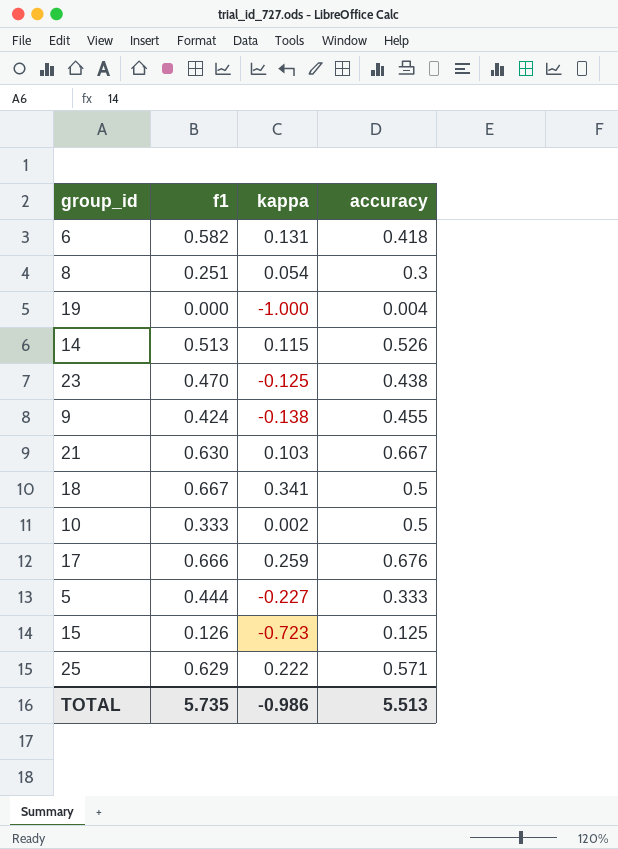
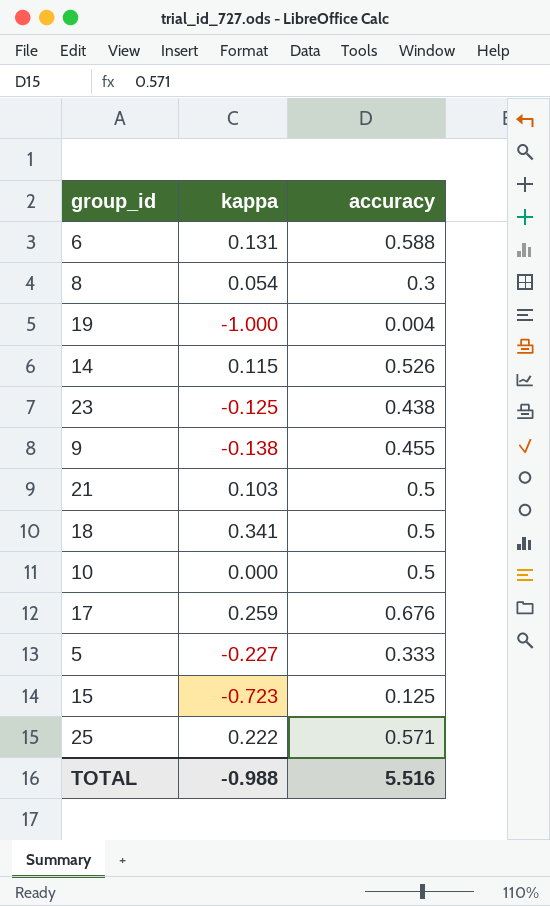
column f1 | position: 2 -> none
6 | accuracy: 0.418 -> 0.588
21 | accuracy: 0.667 -> 0.5
10 | kappa: 0.002 -> 0.000
TOTAL | kappa: -0.986 -> -0.988
TOTAL | accuracy: 5.513 -> 5.516

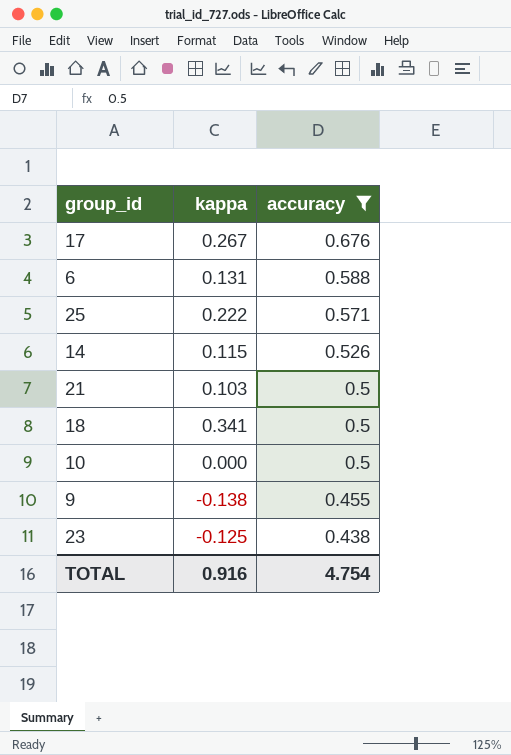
filter: none -> accuracy >= 0.438
row order: none -> accuracy descending
17 | kappa: 0.259 -> 0.267
TOTAL | kappa: -0.988 -> 0.916
TOTAL | accuracy: 5.516 -> 4.754

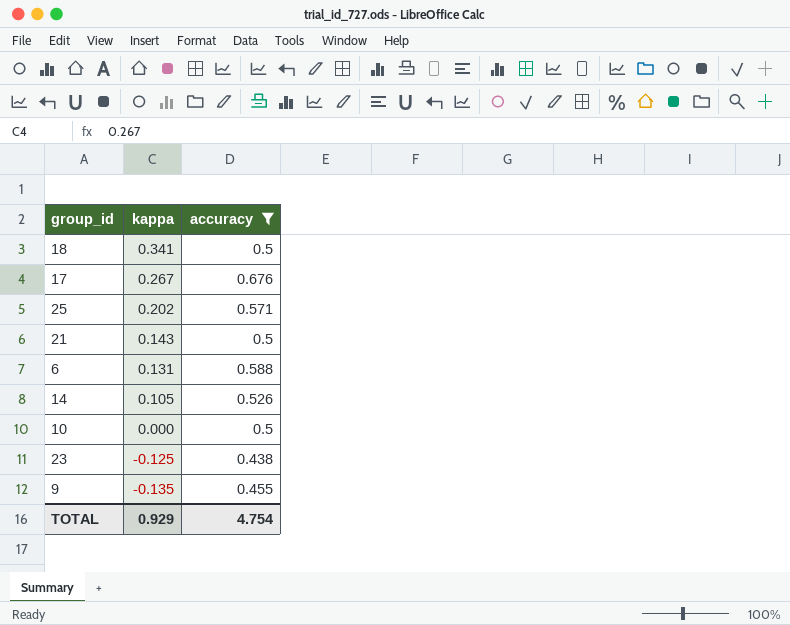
row order: accuracy descending -> kappa descending
25 | kappa: 0.222 -> 0.202
21 | kappa: 0.103 -> 0.143
14 | kappa: 0.115 -> 0.105
9 | kappa: -0.138 -> -0.135
TOTAL | kappa: 0.916 -> 0.929

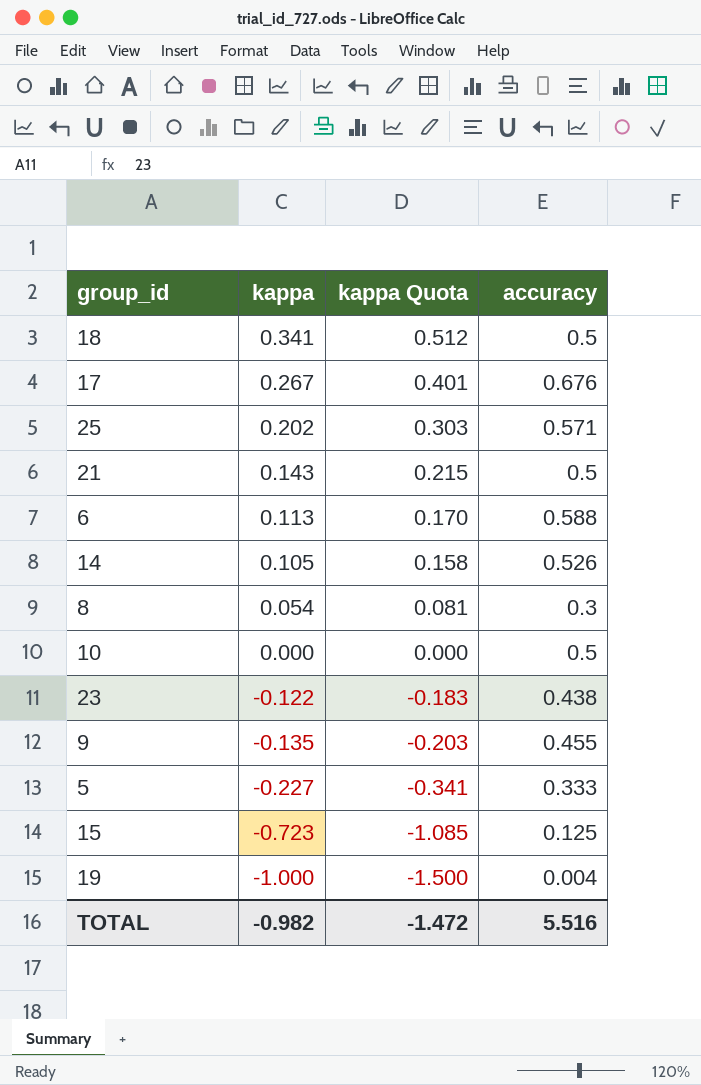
filter: accuracy >= 0.438 -> none
column kappa Quota | formula: none -> [kappa] * 1.5
6 | kappa: 0.131 -> 0.113
23 | kappa: -0.125 -> -0.122
TOTAL | kappa: 0.929 -> -0.982
TOTAL | accuracy: 4.754 -> 5.516

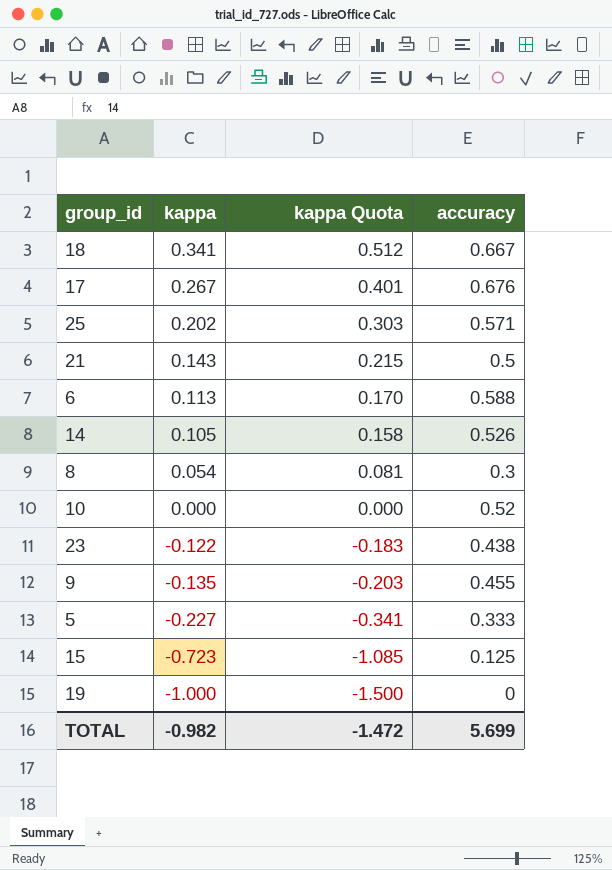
18 | accuracy: 0.5 -> 0.667
10 | accuracy: 0.5 -> 0.52
19 | accuracy: 0.004 -> 0
TOTAL | accuracy: 5.516 -> 5.699

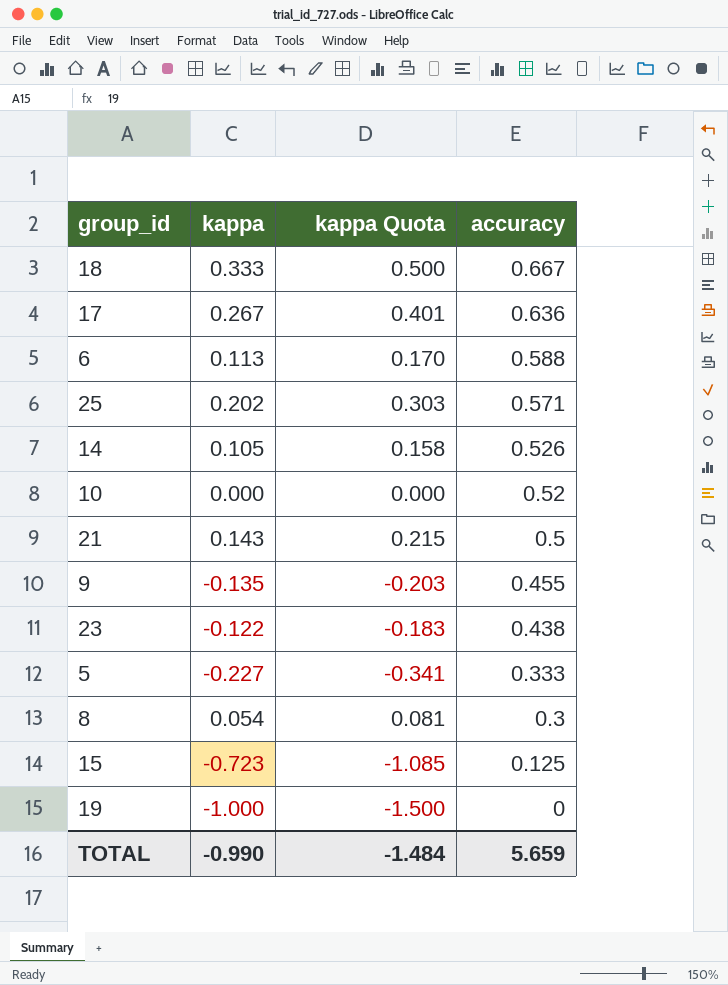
row order: kappa descending -> accuracy descending
18 | kappa: 0.341 -> 0.333
18 | kappa Quota: 0.512 -> 0.500
17 | accuracy: 0.676 -> 0.636
TOTAL | kappa: -0.982 -> -0.990
TOTAL | kappa Quota: -1.472 -> -1.484
TOTAL | accuracy: 5.699 -> 5.659

